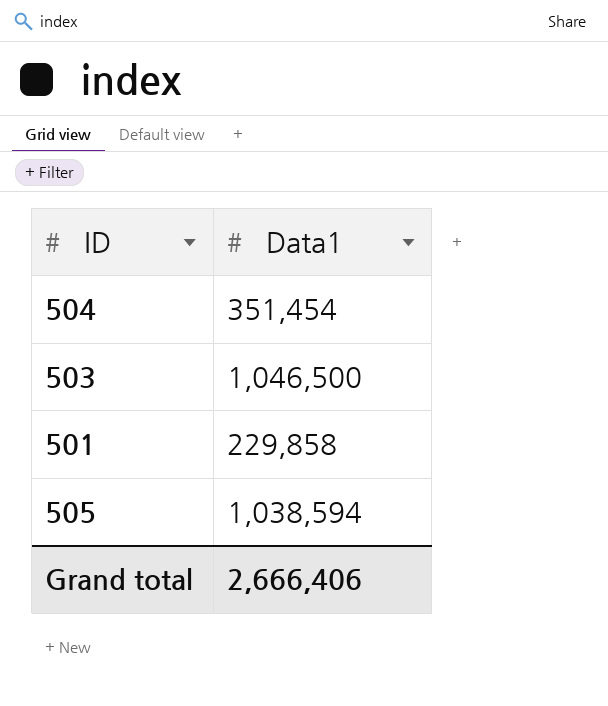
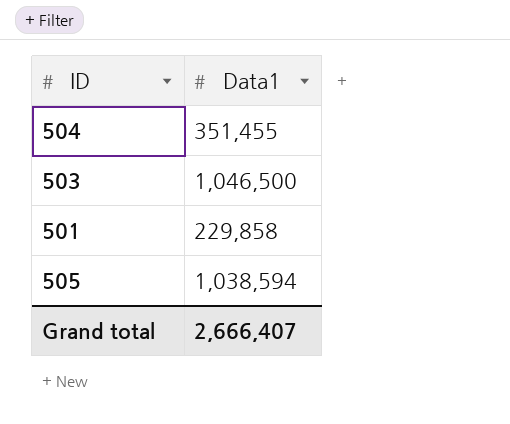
504 | Data1: 351,454 -> 351,455
Grand total | Data1: 2,666,406 -> 2,666,407

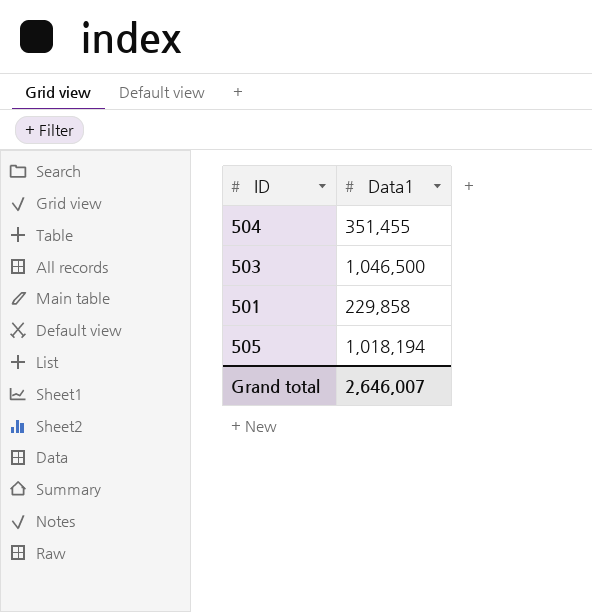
505 | Data1: 1,038,594 -> 1,018,194
Grand total | Data1: 2,666,407 -> 2,646,007

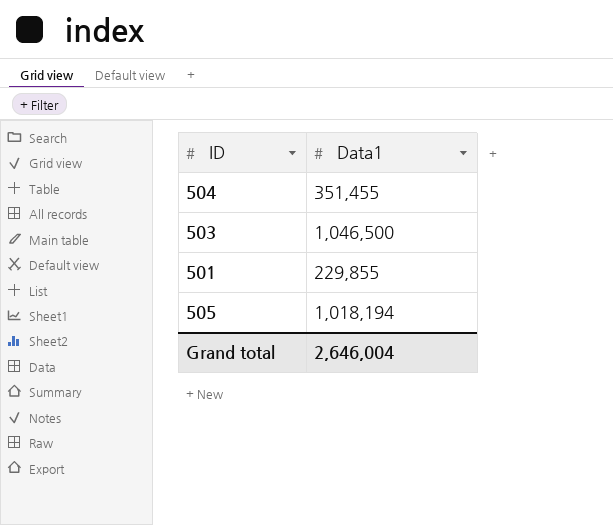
501 | Data1: 229,858 -> 229,855
Grand total | Data1: 2,646,007 -> 2,646,004

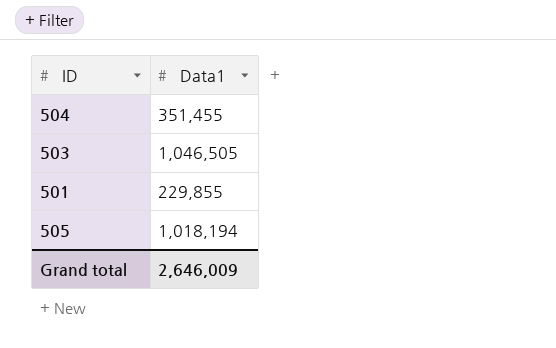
503 | Data1: 1,046,500 -> 1,046,505
Grand total | Data1: 2,646,004 -> 2,646,009

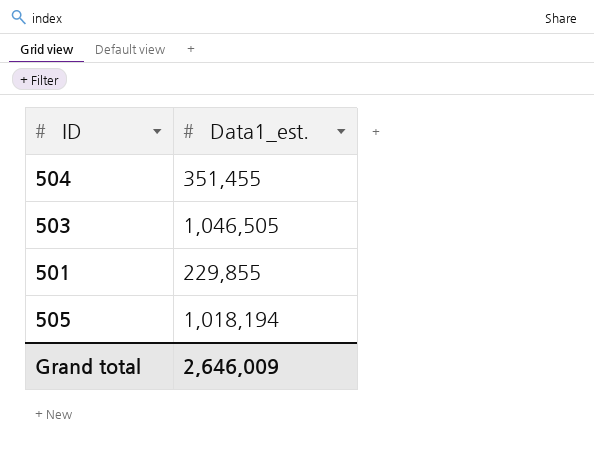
column name: Data1 -> Data1_est.

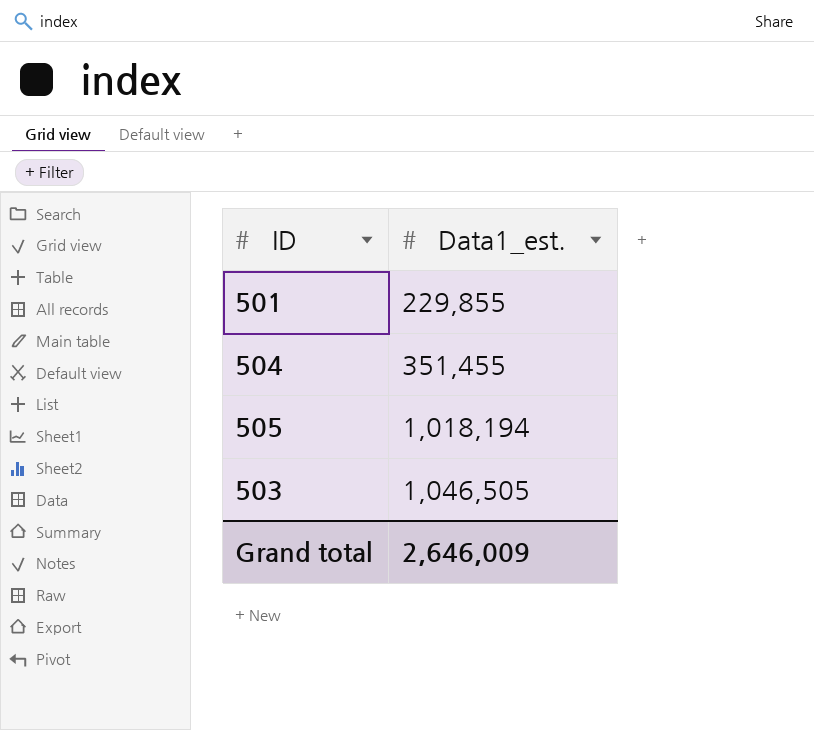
row order: none -> Data1_est. ascending

